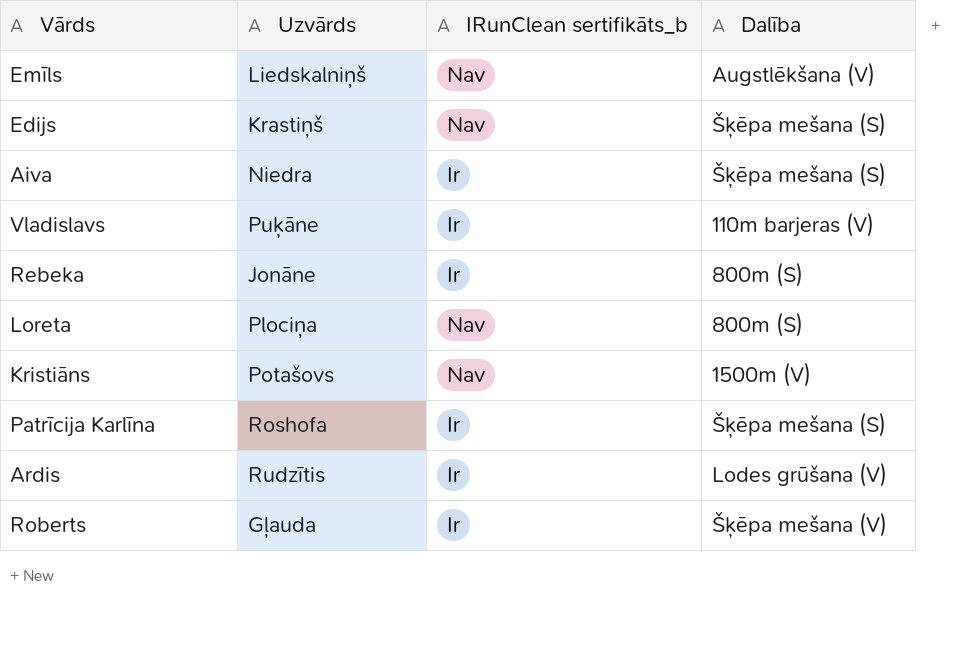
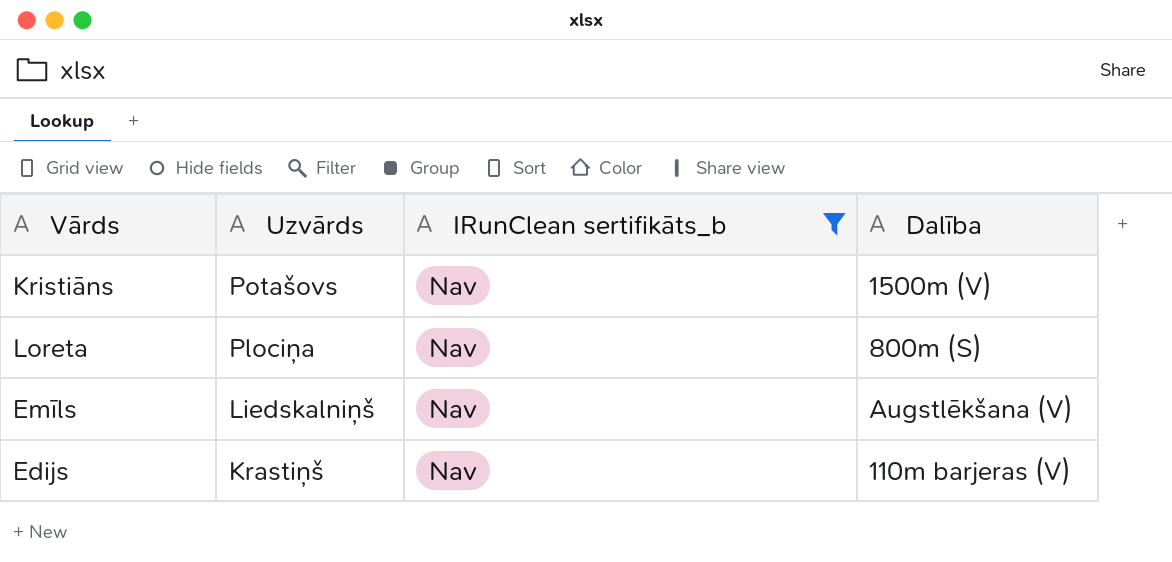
filter: none -> IRunClean sertifikāts_b = Nav
row order: none -> Uzvārds descending
Edijs | Dalība: Šķēpa mešana (S) -> 110m barjeras (V)

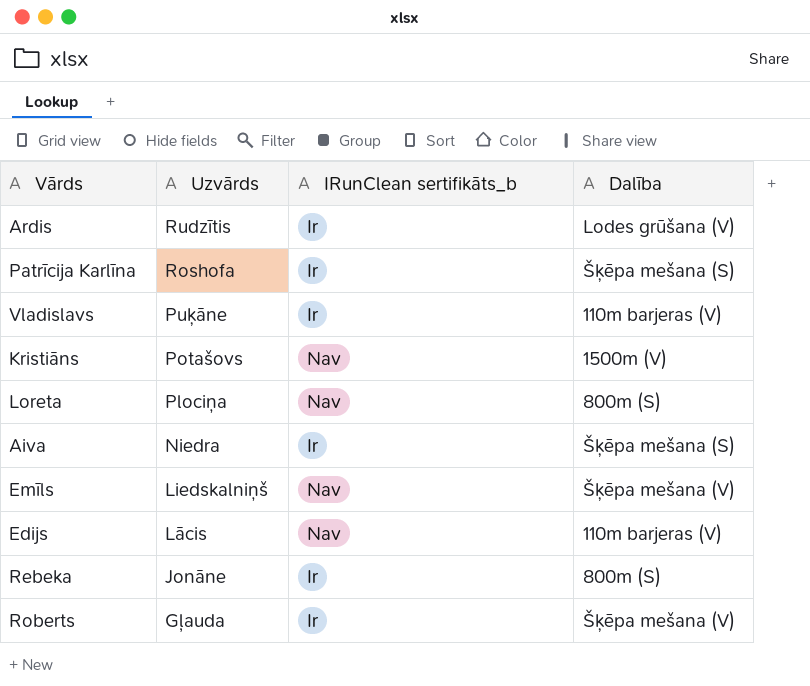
filter: IRunClean sertifikāts_b = Nav -> none
Emīls | Dalība: Augstlēkšana (V) -> Šķēpa mešana (V)
Edijs | Uzvārds: Krastiņš -> Lācis

